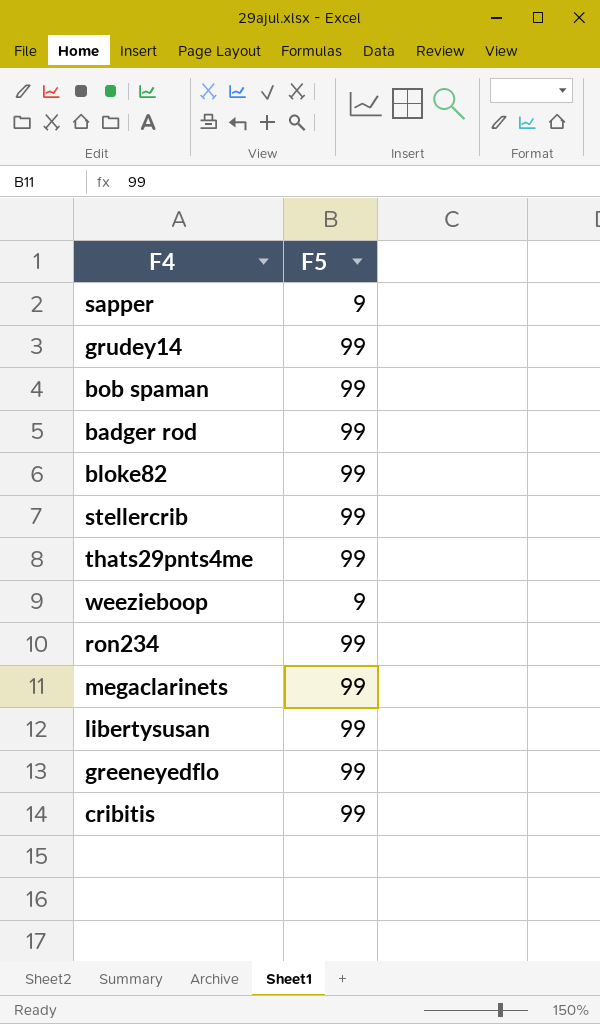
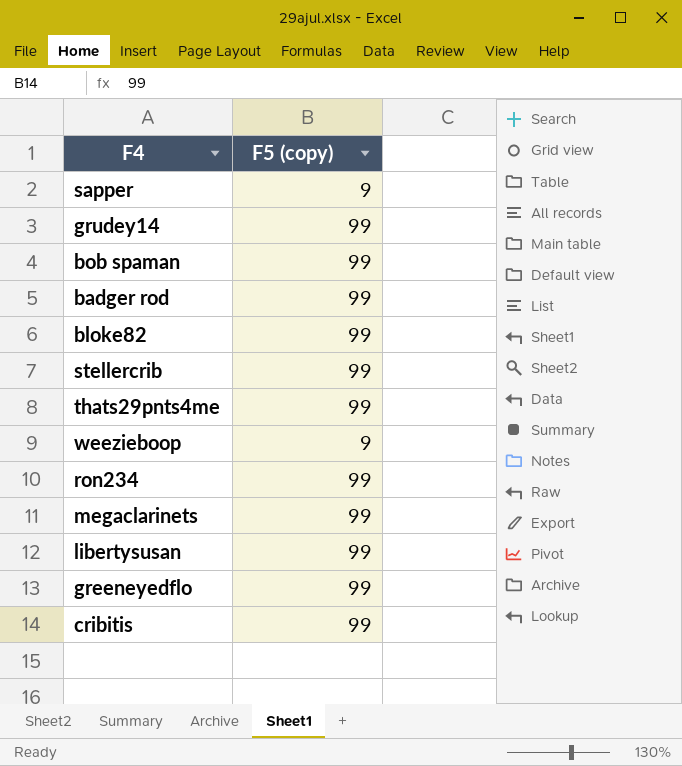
column name: F5 -> F5 (copy)

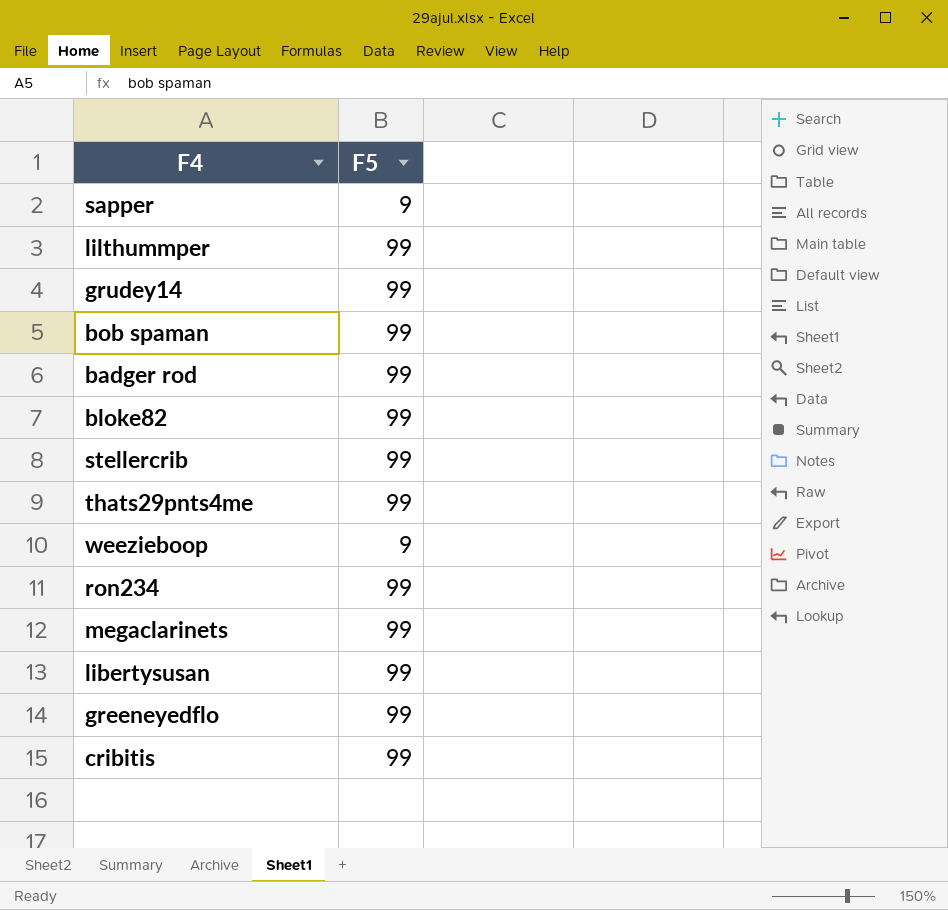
column name: F5 (copy) -> F5
row lilthummper: none -> 99

